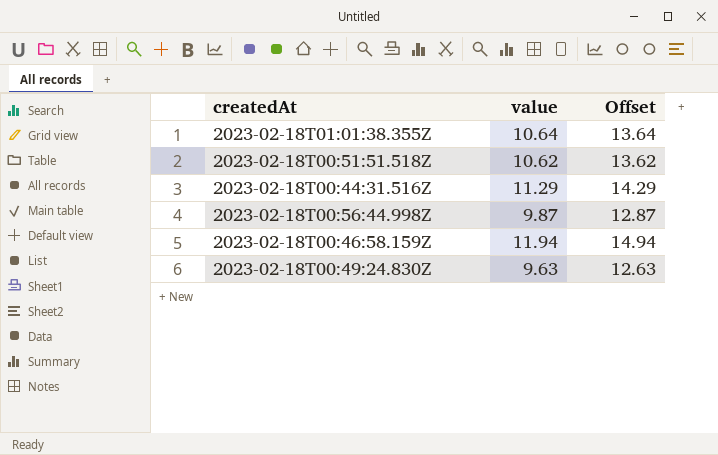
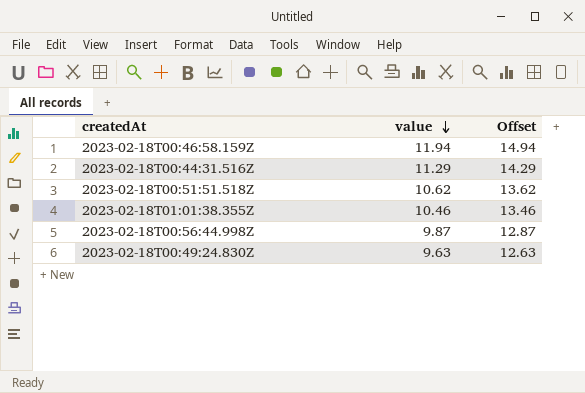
row order: none -> value descending
2023-02-18T01:01:38.355Z | value: 10.64 -> 10.46
2023-02-18T01:01:38.355Z | Offset: 13.64 -> 13.46

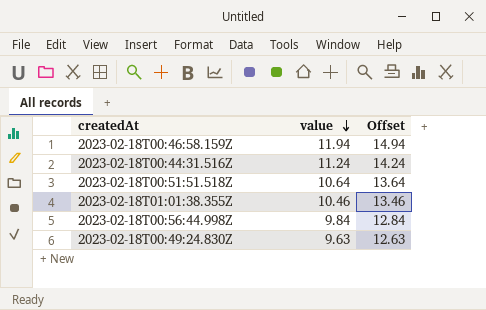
2023-02-18T00:44:31.516Z | value: 11.29 -> 11.24
2023-02-18T00:44:31.516Z | Offset: 14.29 -> 14.24
2023-02-18T00:51:51.518Z | value: 10.62 -> 10.64
2023-02-18T00:51:51.518Z | Offset: 13.62 -> 13.64
2023-02-18T00:56:44.998Z | value: 9.87 -> 9.84
2023-02-18T00:56:44.998Z | Offset: 12.87 -> 12.84

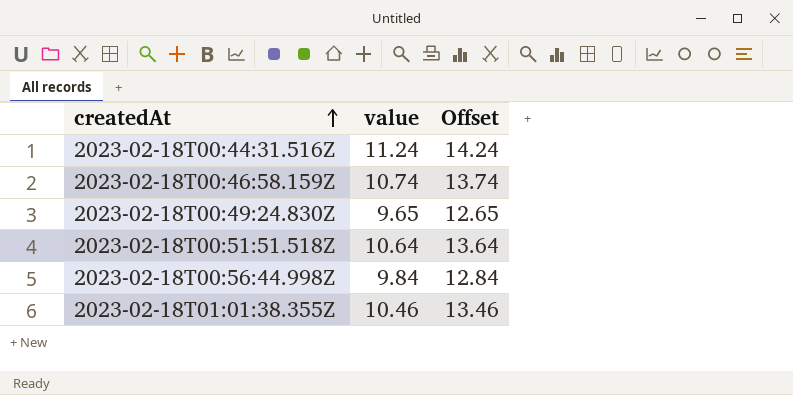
row order: value descending -> createdAt ascending
2023-02-18T00:46:58.159Z | value: 11.94 -> 10.74
2023-02-18T00:46:58.159Z | Offset: 14.94 -> 13.74
2023-02-18T00:49:24.830Z | value: 9.63 -> 9.65
2023-02-18T00:49:24.830Z | Offset: 12.63 -> 12.65

